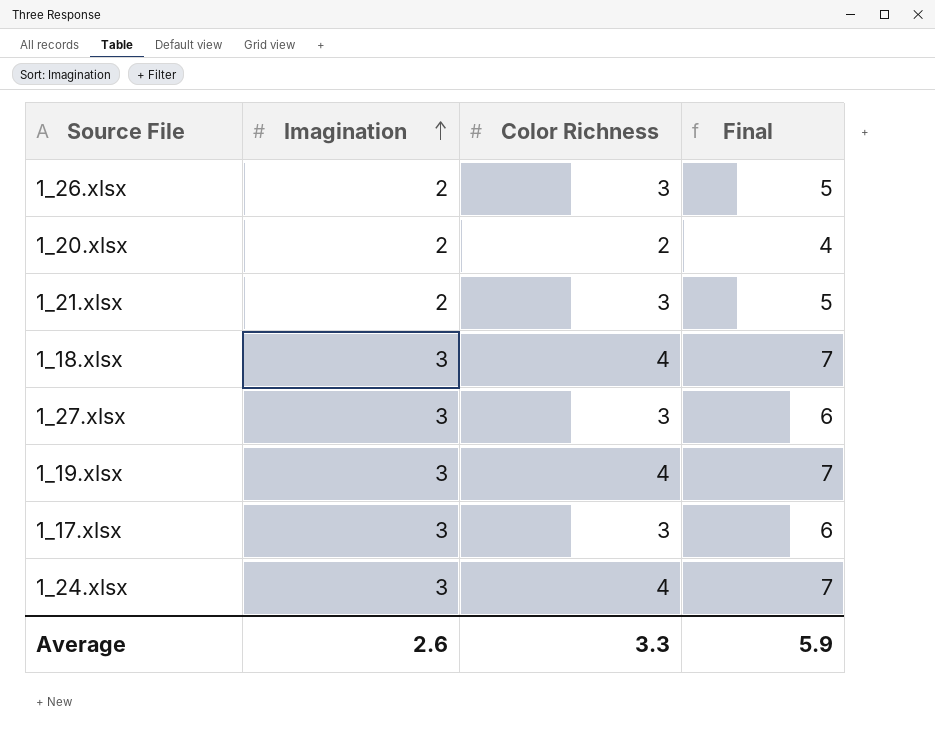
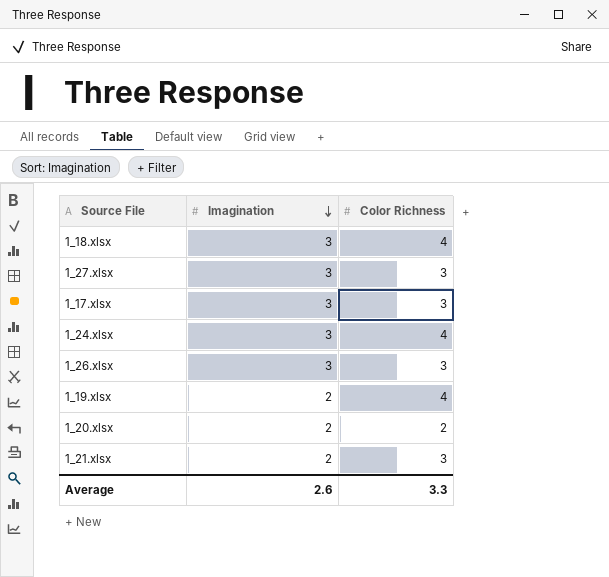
row order: Imagination ascending -> Imagination descending
column Final | formula: [Imagination] + [Color Richness] -> none
1_26.xlsx | Imagination: 2 -> 3
1_19.xlsx | Imagination: 3 -> 2

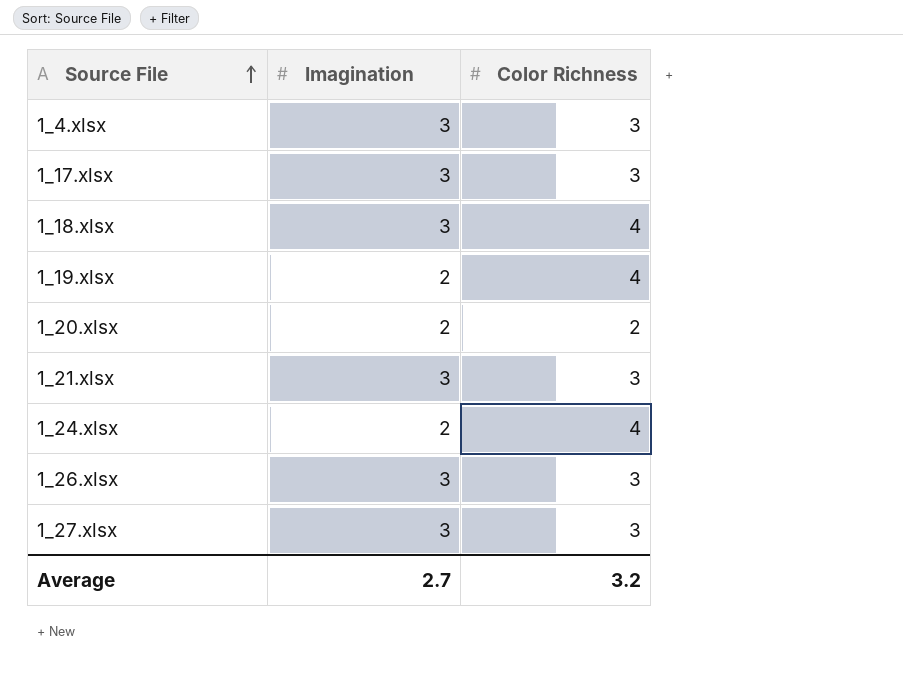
row order: Imagination descending -> Source File ascending
row 1_4.xlsx: none -> 3 | 3
1_21.xlsx | Imagination: 2 -> 3
1_24.xlsx | Imagination: 3 -> 2
Average | Imagination: 2.6 -> 2.7
Average | Color Richness: 3.3 -> 3.2

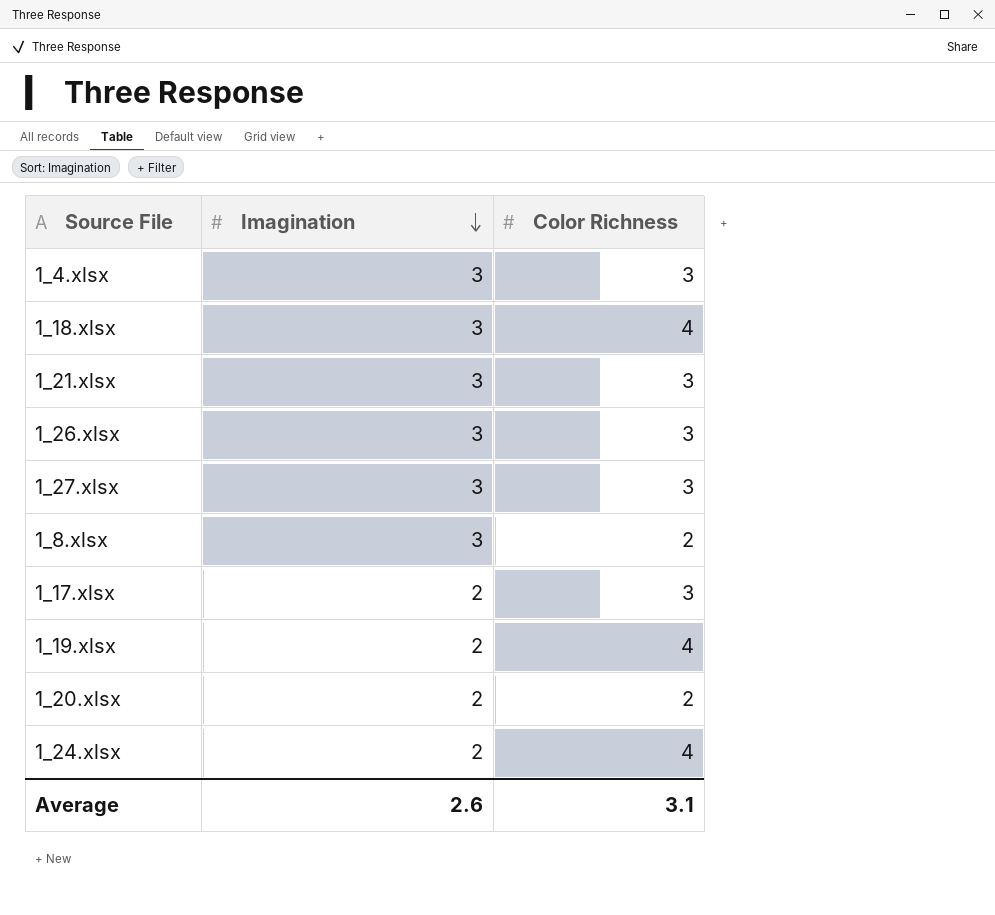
row order: Source File ascending -> Imagination descending
row 1_8.xlsx: none -> 3 | 2
1_17.xlsx | Imagination: 3 -> 2
Average | Imagination: 2.7 -> 2.6
Average | Color Richness: 3.2 -> 3.1

